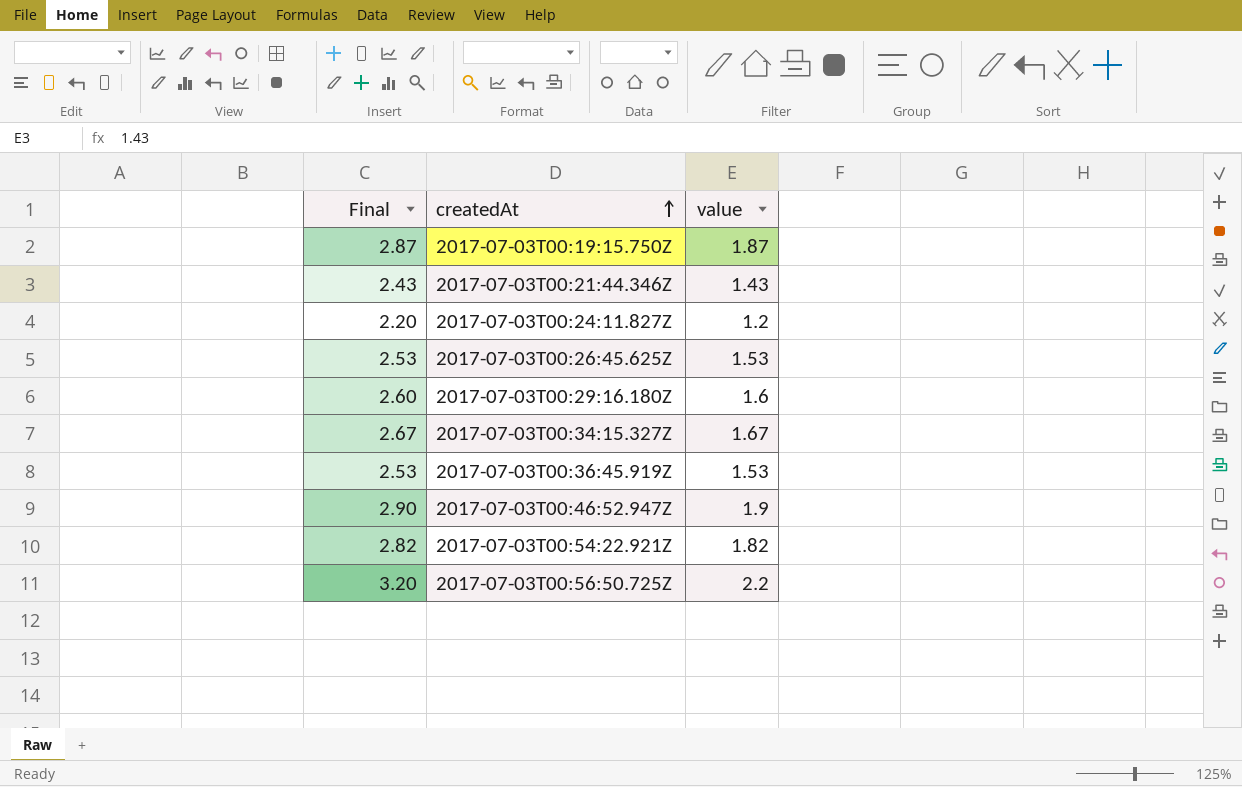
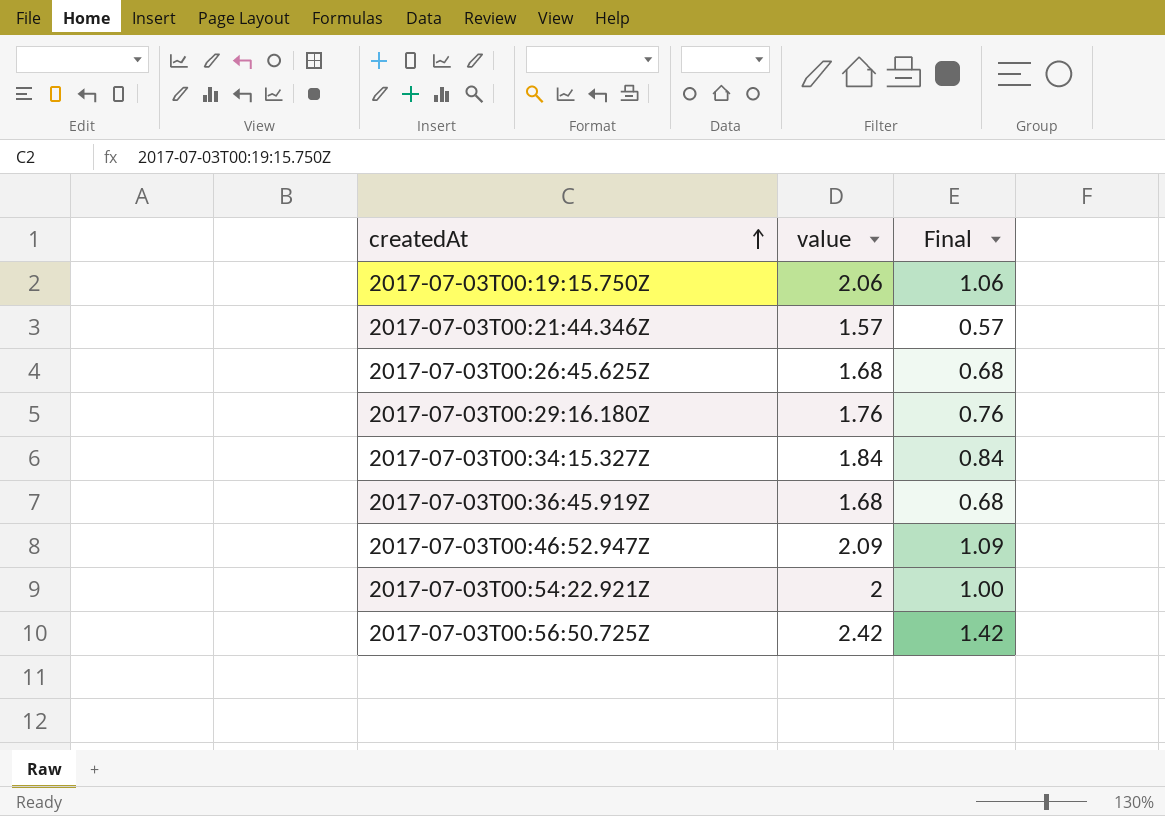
column Final | formula: [value] + 1 -> [value] - 1
column Final | position: 1 -> 3
row 2017-07-03T00:24:11.827Z: 2.20 | 1.2 -> none
2017-07-03T00:19:15.750Z | value: 1.87 -> 2.06
2017-07-03T00:21:44.346Z | value: 1.43 -> 1.57
2017-07-03T00:26:45.625Z | value: 1.53 -> 1.68
2017-07-03T00:29:16.180Z | value: 1.6 -> 1.76
2017-07-03T00:34:15.327Z | value: 1.67 -> 1.84
2017-07-03T00:36:45.919Z | value: 1.53 -> 1.68
2017-07-03T00:46:52.947Z | value: 1.9 -> 2.09
2017-07-03T00:54:22.921Z | value: 1.82 -> 2
2017-07-03T00:56:50.725Z | value: 2.2 -> 2.42

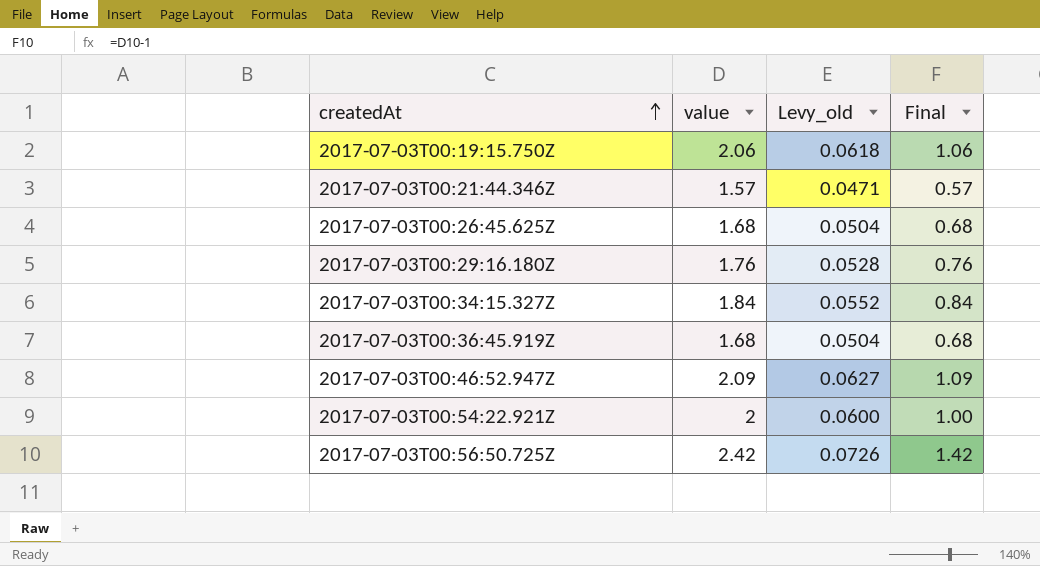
column Levy_old | formula: none -> [value] * 0.03

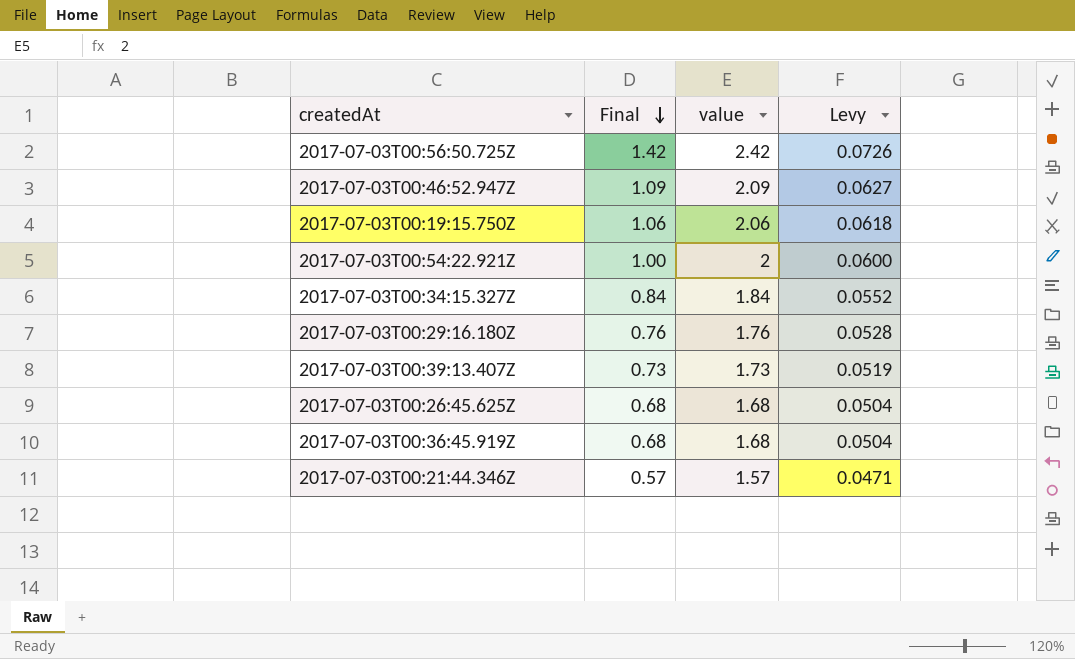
row order: createdAt ascending -> Final descending
column Final | position: 4 -> 2
column name: Levy_old -> Levy
row 2017-07-03T00:39:13.407Z: none -> 0.73 | 1.73 | 0.0519

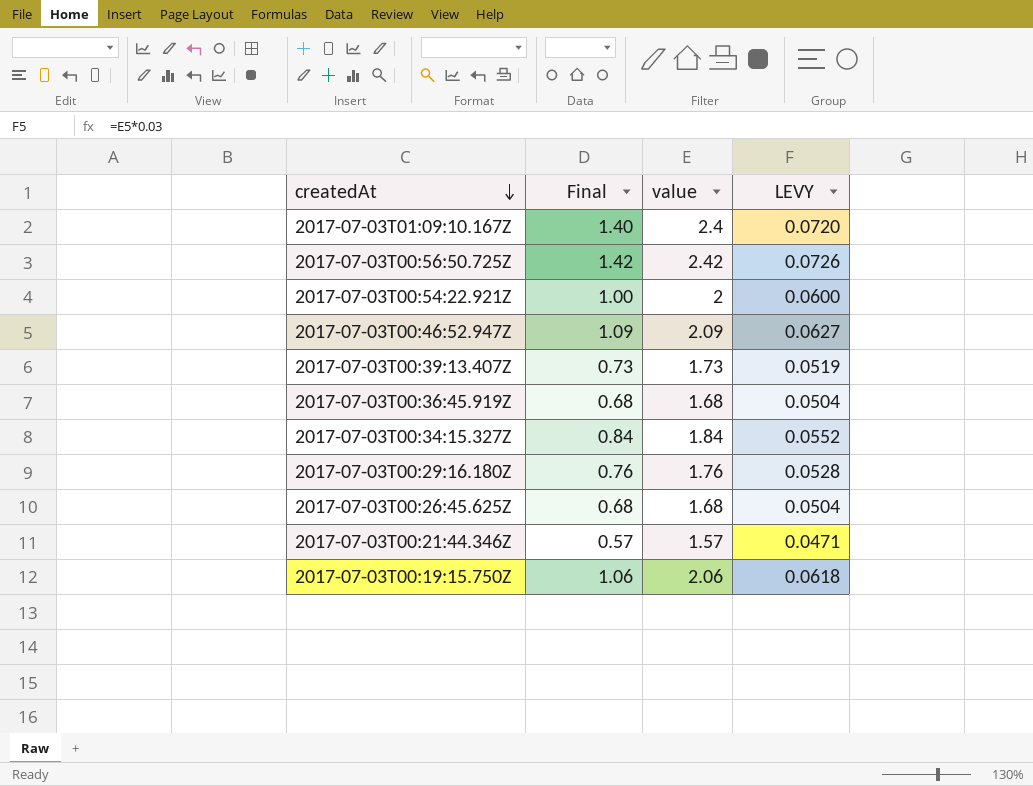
row order: Final descending -> createdAt descending
column name: Levy -> LEVY
row 2017-07-03T01:09:10.167Z: none -> 1.40 | 2.4 | 0.0720

